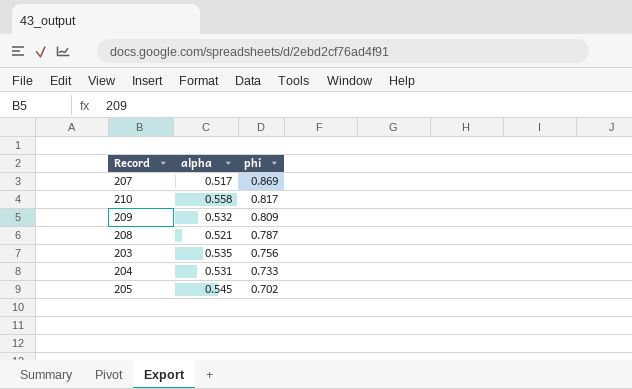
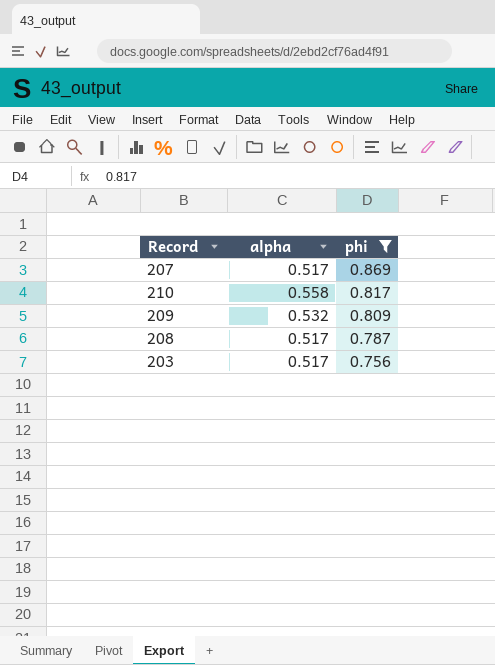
filter: none -> phi >= 0.756
208 | alpha: 0.521 -> 0.517
203 | alpha: 0.535 -> 0.517

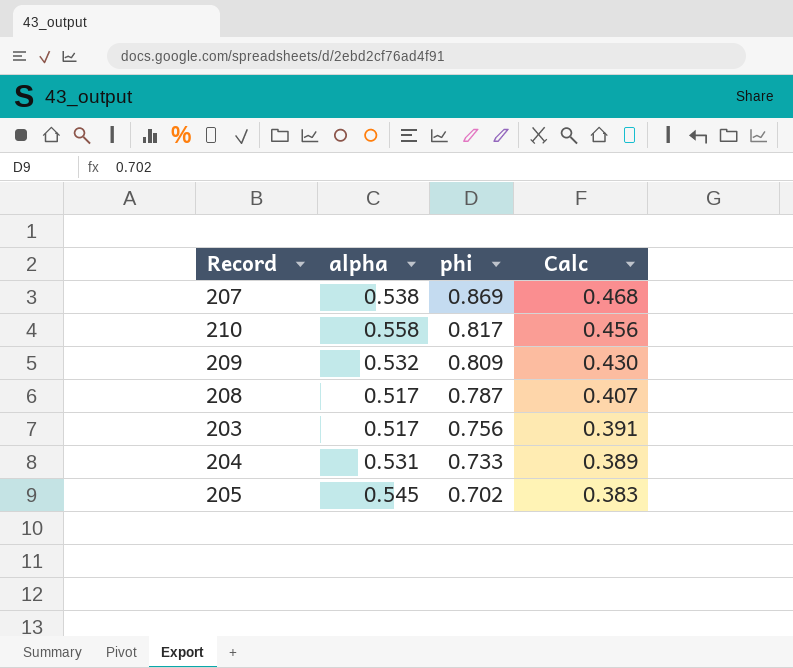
filter: phi >= 0.756 -> none
column Calc | formula: none -> [alpha] * [phi]
207 | alpha: 0.517 -> 0.538

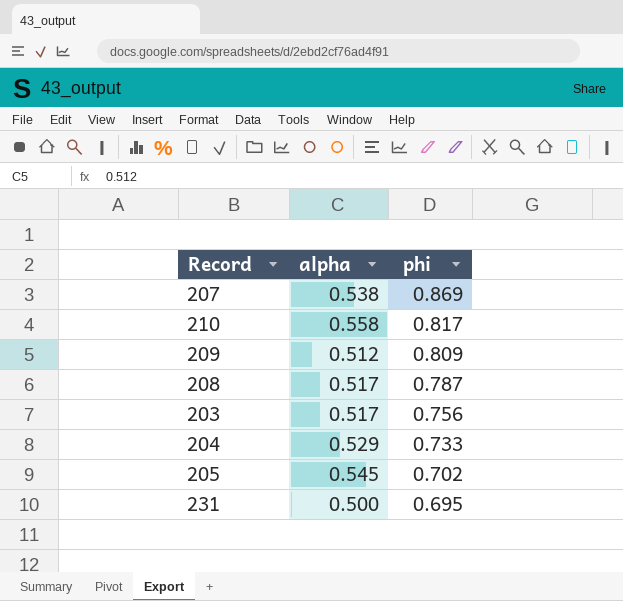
column Calc | formula: [alpha] * [phi] -> none
209 | alpha: 0.532 -> 0.512
204 | alpha: 0.531 -> 0.529
row 231: none -> 0.500 | 0.695

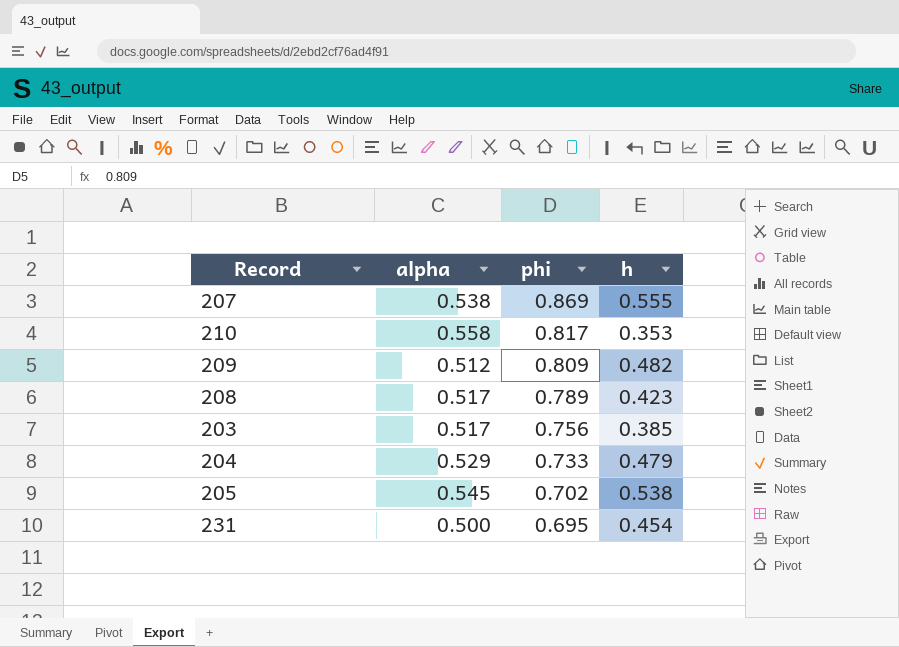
column h | position: none -> 4
208 | phi: 0.787 -> 0.789

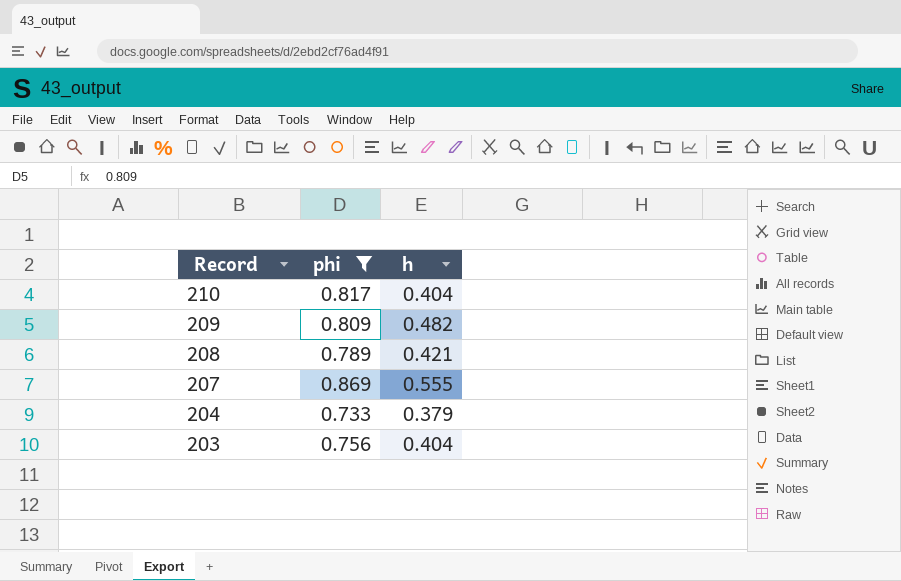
filter: none -> phi >= 0.733
row order: phi descending -> Record descending
column alpha | position: 2 -> none
210 | h: 0.353 -> 0.404
208 | h: 0.423 -> 0.421
204 | h: 0.479 -> 0.379
203 | h: 0.385 -> 0.404

